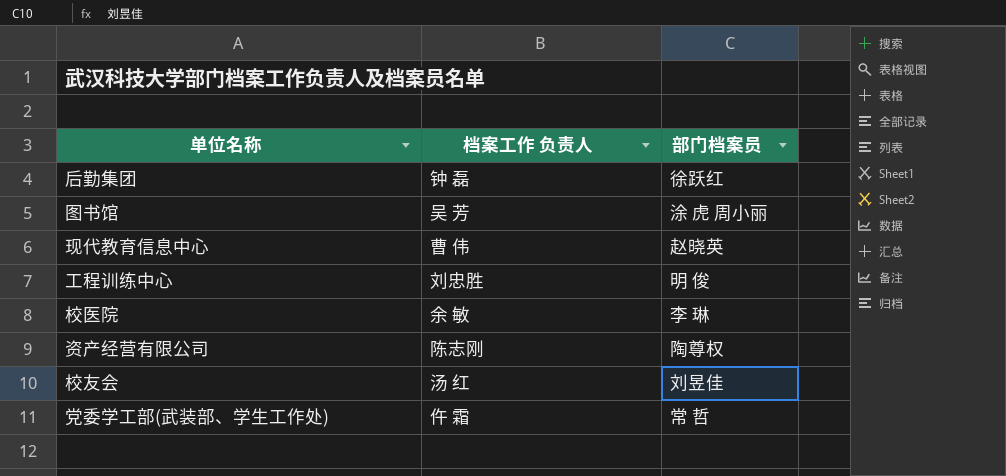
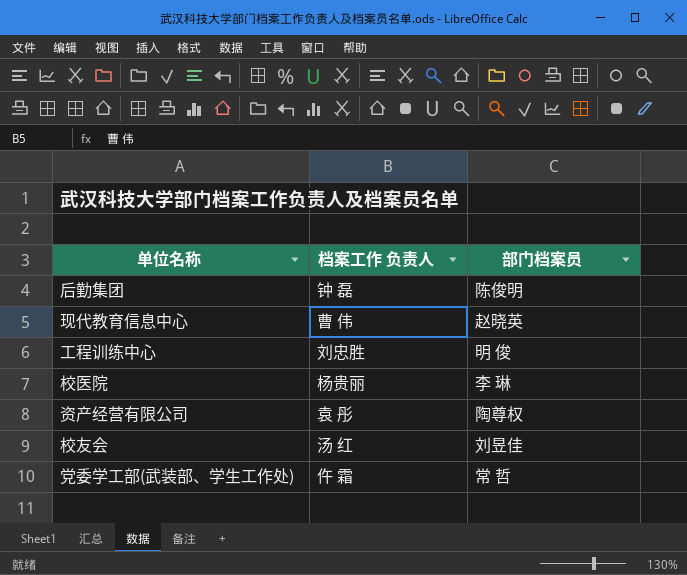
row 图书馆: 吴 芳 | 涂 虎 周小丽 -> none
后勤集团 | 部门档案员: 徐跃红 -> 陈俊明
校医院 | 档案工作 负责人: 余 敏 -> 杨贵丽
资产经营有限公司 | 档案工作 负责人: 陈志刚 -> 袁 彤

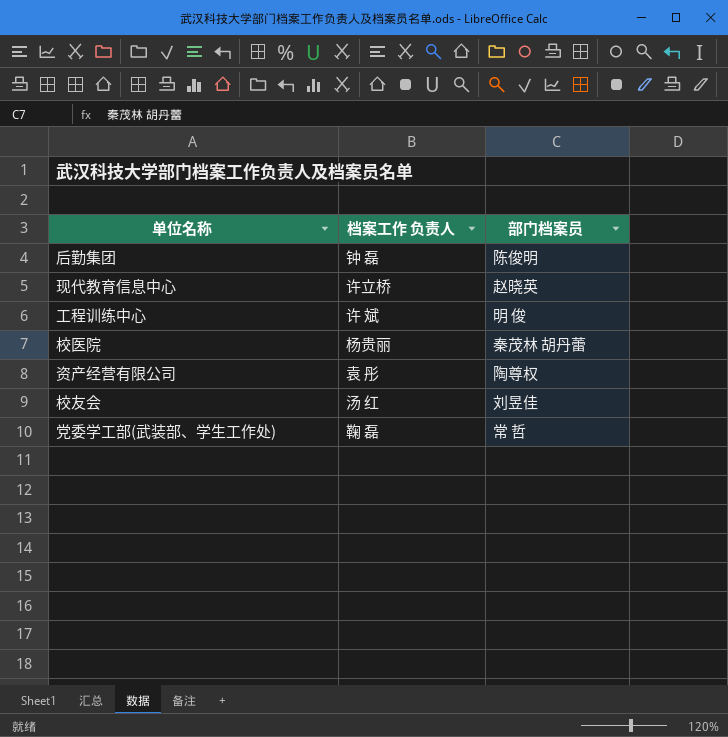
现代教育信息中心 | 档案工作 负责人: 曹 伟 -> 许立桥
工程训练中心 | 档案工作 负责人: 刘忠胜 -> 许 斌
校医院 | 部门档案员: 李 琳 -> 秦茂林 胡丹蕾
党委学工部(武装部、学生工作处) | 档案工作 负责人: 仵 霜 -> 鞠 磊

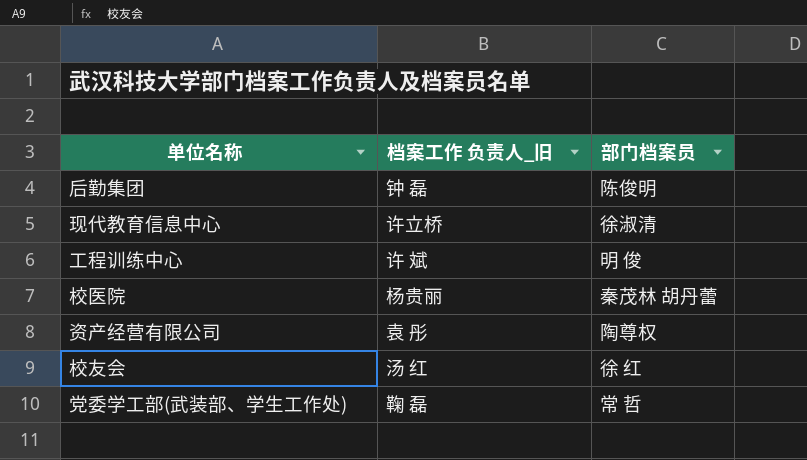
column name: 档案工作 负责人 -> 档案工作 负责人_旧
现代教育信息中心 | 部门档案员: 赵晓英 -> 徐淑清
校友会 | 部门档案员: 刘昱佳 -> 徐 红

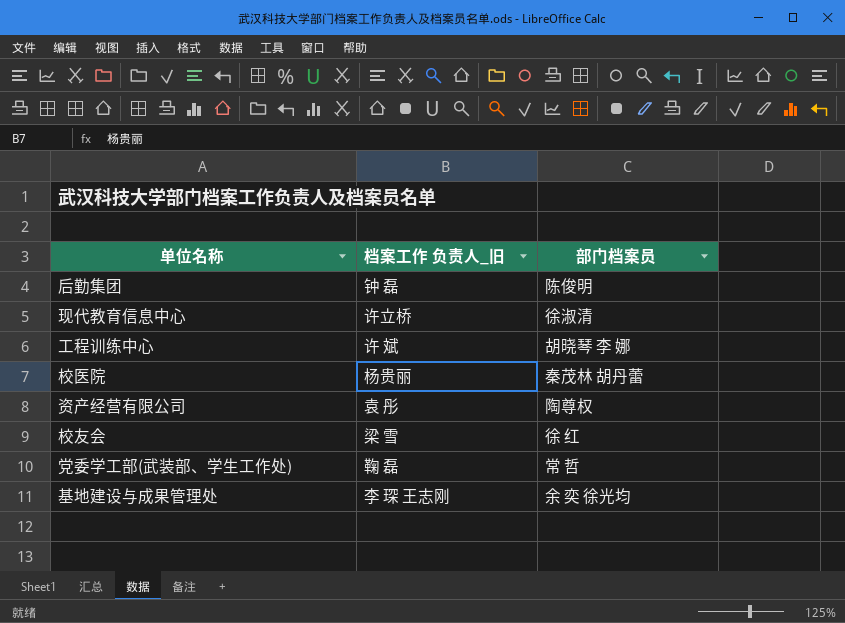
工程训练中心 | 部门档案员: 明 俊 -> 胡晓琴 李 娜
校友会 | 档案工作 负责人_旧: 汤 红 -> 梁 雪
row 基地建设与成果管理处: none -> 李 琛 王志刚 | 余 奕 徐光均

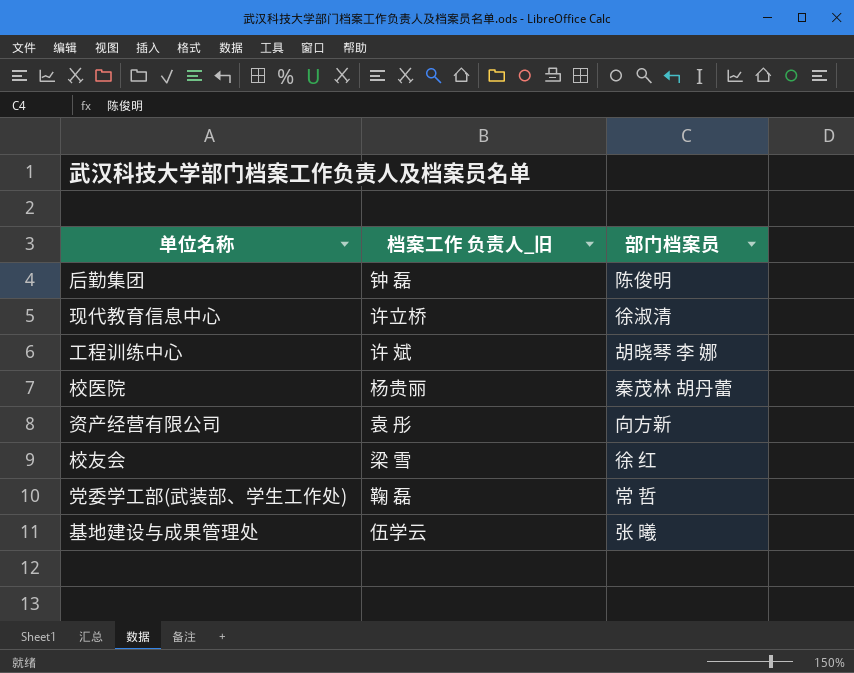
资产经营有限公司 | 部门档案员: 陶尊权 -> 向方新
基地建设与成果管理处 | 档案工作 负责人_旧: 李 琛 王志刚 -> 伍学云
基地建设与成果管理处 | 部门档案员: 余 奕 徐光均 -> 张 曦

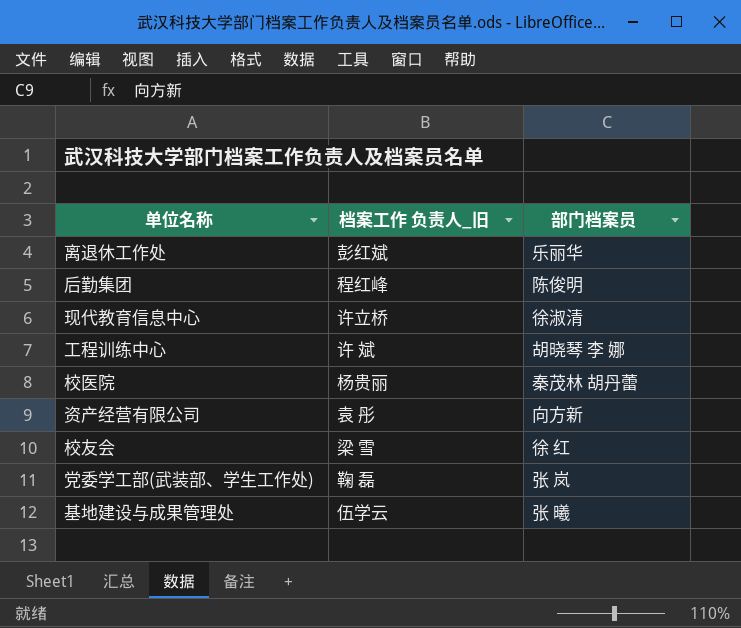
row 离退休工作处: none -> 彭红斌 | 乐丽华
后勤集团 | 档案工作 负责人_旧: 钟 磊 -> 程红峰
党委学工部(武装部、学生工作处) | 部门档案员: 常 哲 -> 张 岚

